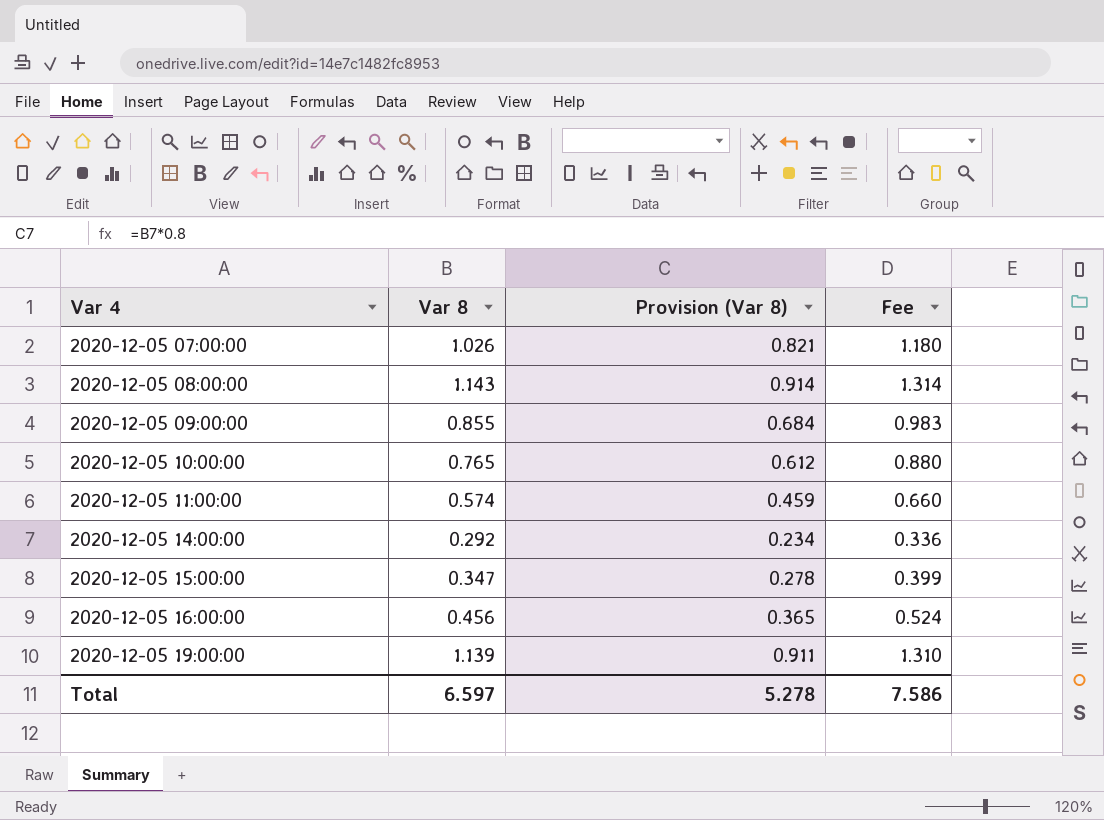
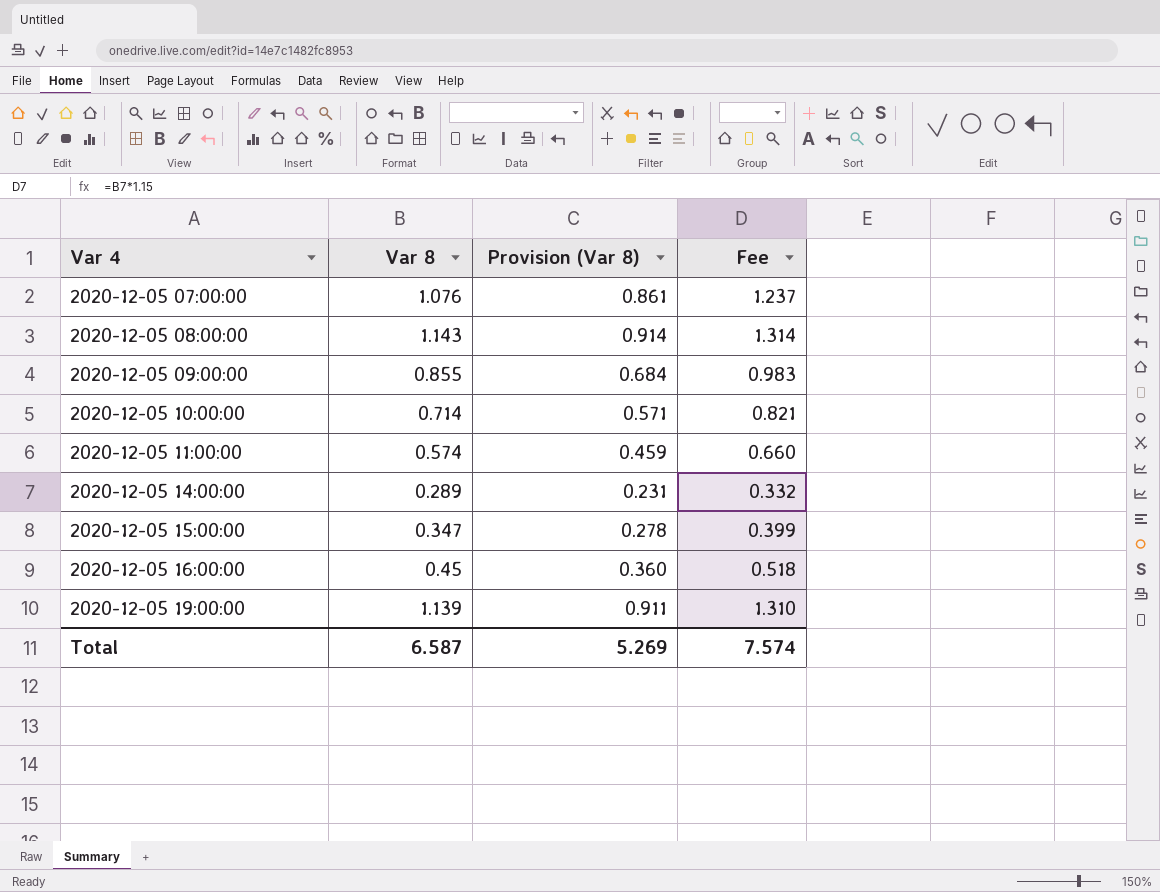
2020-12-05 07:00:00 | Var 8: 1.026 -> 1.076
2020-12-05 07:00:00 | Provision (Var 8): 0.821 -> 0.861
2020-12-05 07:00:00 | Fee: 1.180 -> 1.237
2020-12-05 10:00:00 | Var 8: 0.765 -> 0.714
2020-12-05 10:00:00 | Provision (Var 8): 0.612 -> 0.571
2020-12-05 10:00:00 | Fee: 0.880 -> 0.821
2020-12-05 14:00:00 | Var 8: 0.292 -> 0.289
2020-12-05 14:00:00 | Provision (Var 8): 0.234 -> 0.231
2020-12-05 14:00:00 | Fee: 0.336 -> 0.332
2020-12-05 16:00:00 | Var 8: 0.456 -> 0.45
2020-12-05 16:00:00 | Provision (Var 8): 0.365 -> 0.360
2020-12-05 16:00:00 | Fee: 0.524 -> 0.518
Total | Var 8: 6.597 -> 6.587
Total | Provision (Var 8): 5.278 -> 5.269
Total | Fee: 7.586 -> 7.574

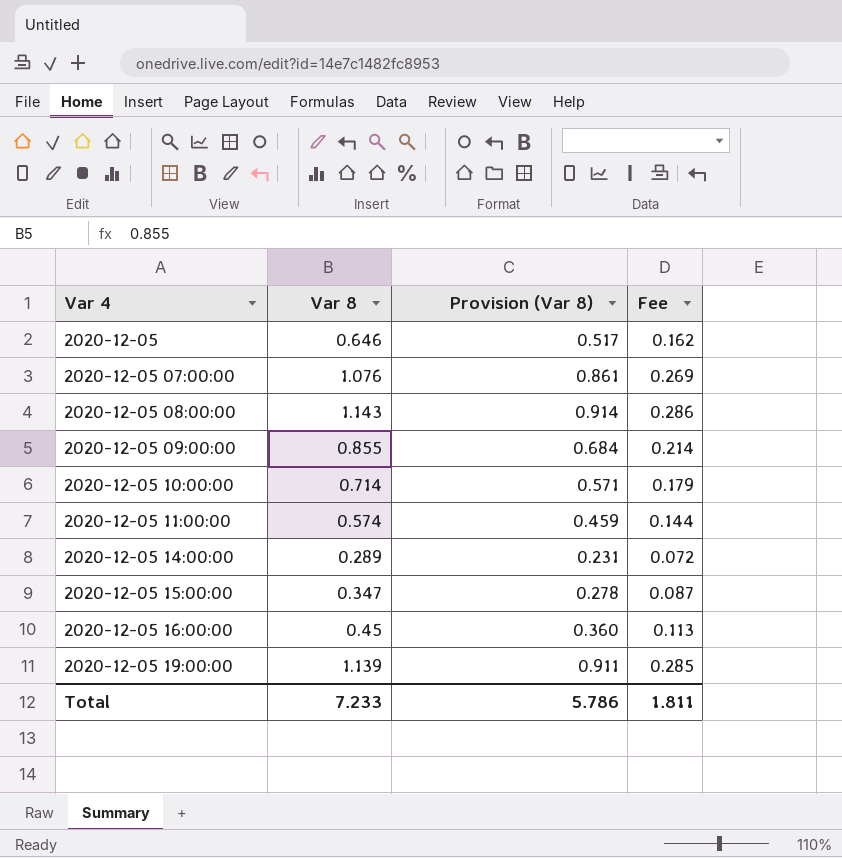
column Fee | formula: [Var 8] * 1.15 -> [Var 8] * 0.25
row 2020-12-05: none -> 0.646 | 0.517 | 0.162
Total | Var 8: 6.587 -> 7.233
Total | Provision (Var 8): 5.269 -> 5.786
Total | Fee: 7.574 -> 1.811

